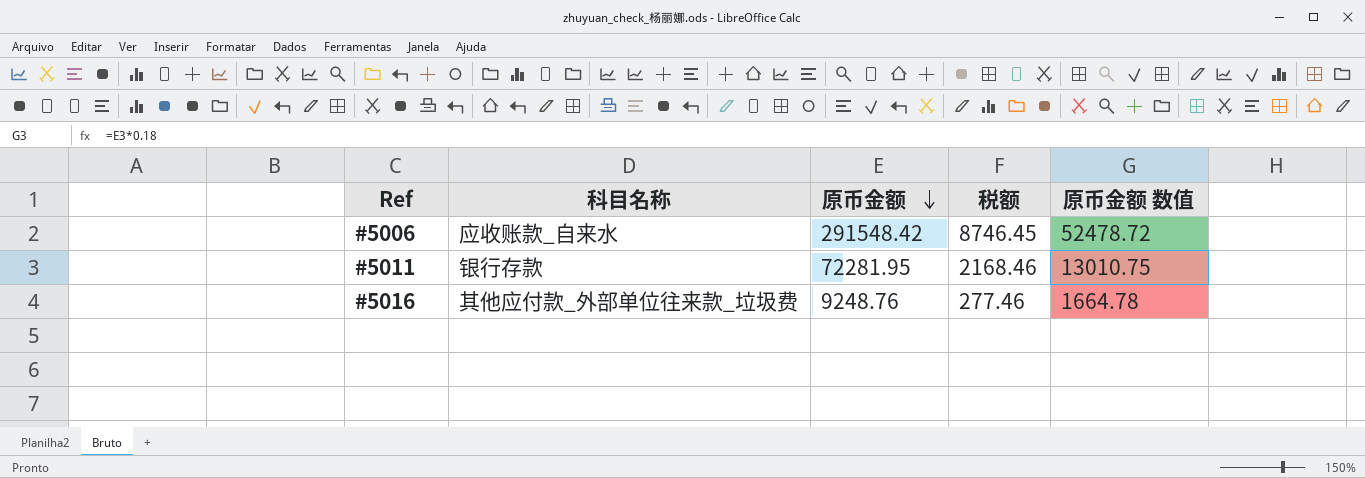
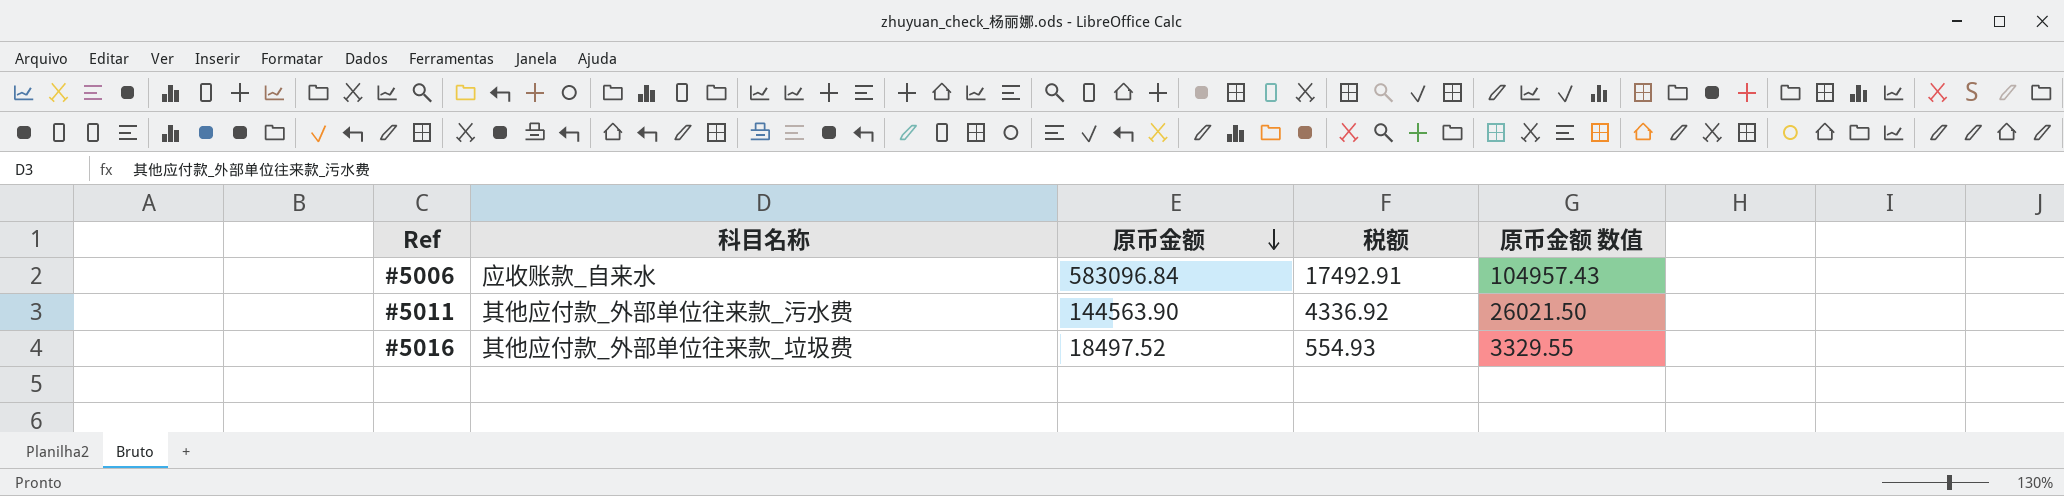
#5006 | 原币金额: 291548.42 -> 583096.84
#5006 | 税额: 8746.45 -> 17492.91
#5006 | 原币金额 数值: 52478.72 -> 104957.43
#5011 | 科目名称: 银行存款 -> 其他应付款_外部单位往来款_污水费
#5011 | 原币金额: 72281.95 -> 144563.90
#5011 | 税额: 2168.46 -> 4336.92
#5011 | 原币金额 数值: 13010.75 -> 26021.50
#5016 | 原币金额: 9248.76 -> 18497.52
#5016 | 税额: 277.46 -> 554.93
#5016 | 原币金额 数值: 1664.78 -> 3329.55

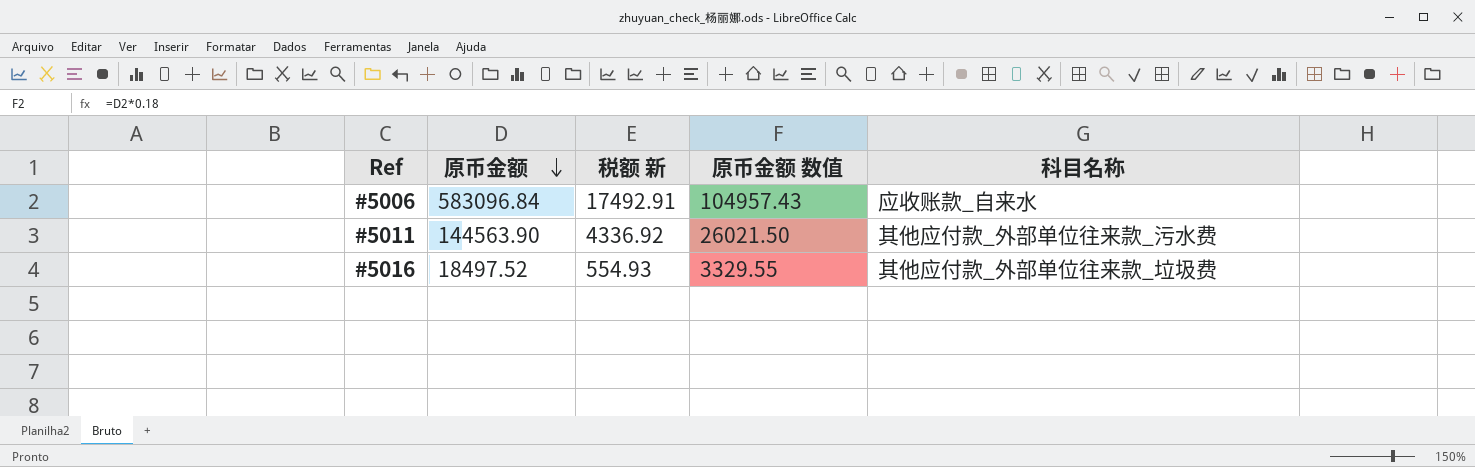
column name: 税额 -> 税额 新
column 科目名称 | position: 2 -> 5

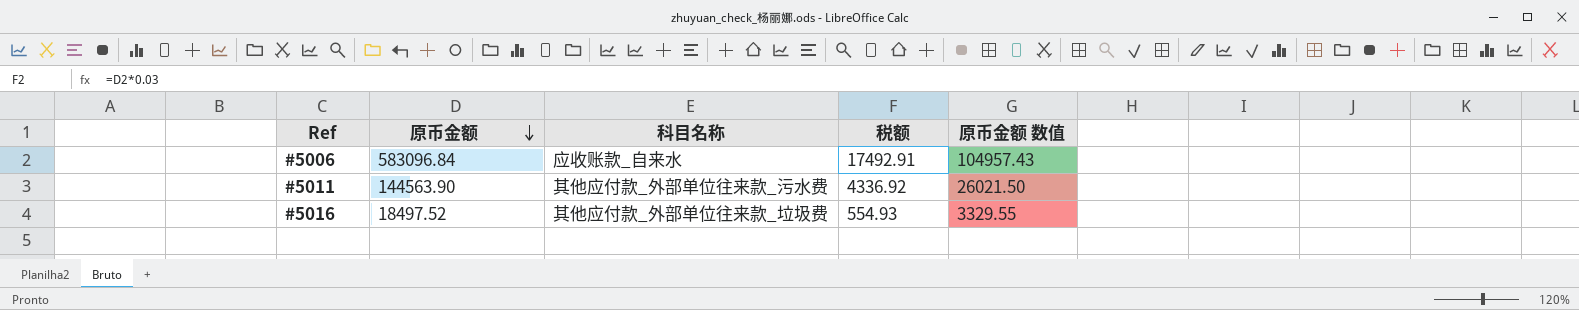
column 科目名称 | position: 5 -> 3
column name: 税额 新 -> 税额

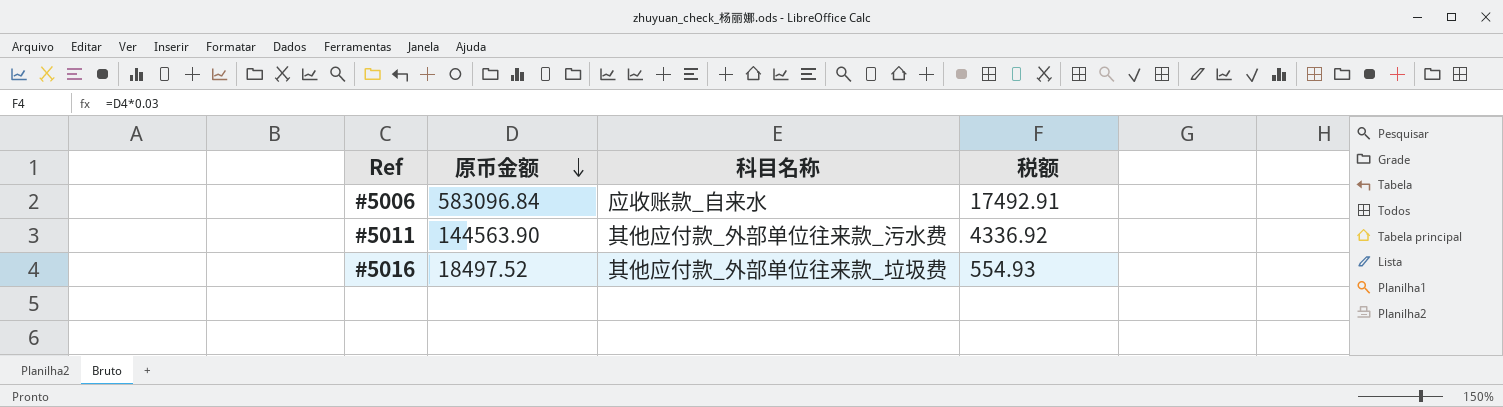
column 原币金额 数值 | formula: [原币金额] * 0.18 -> none

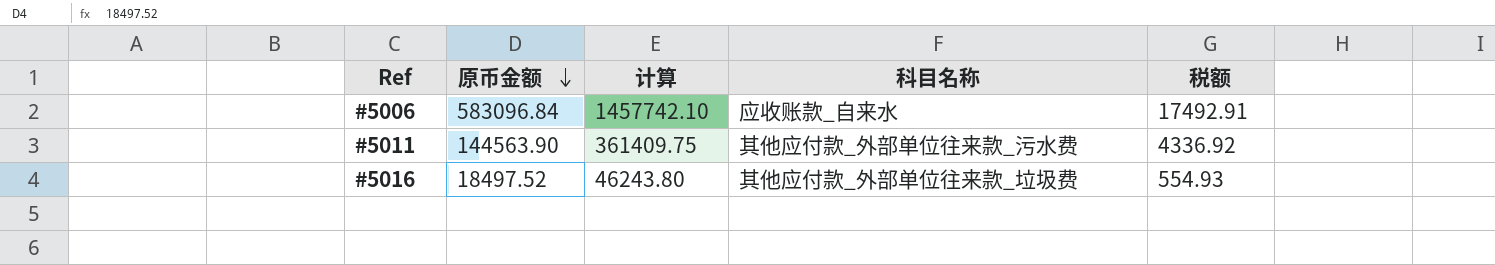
column 计算 | formula: none -> [原币金额] * 2.5

